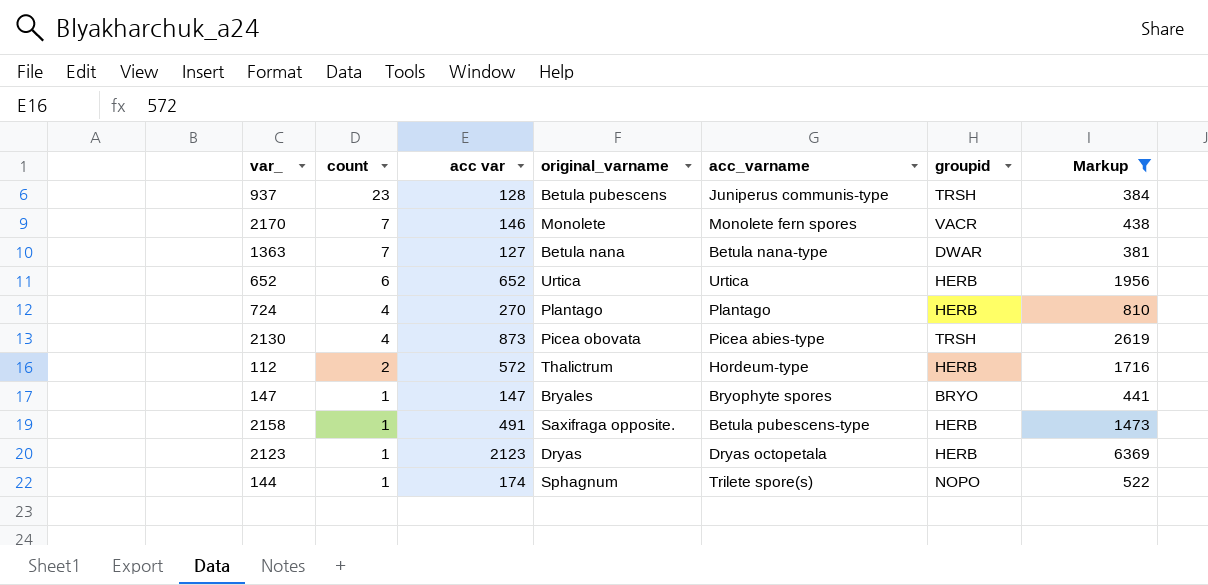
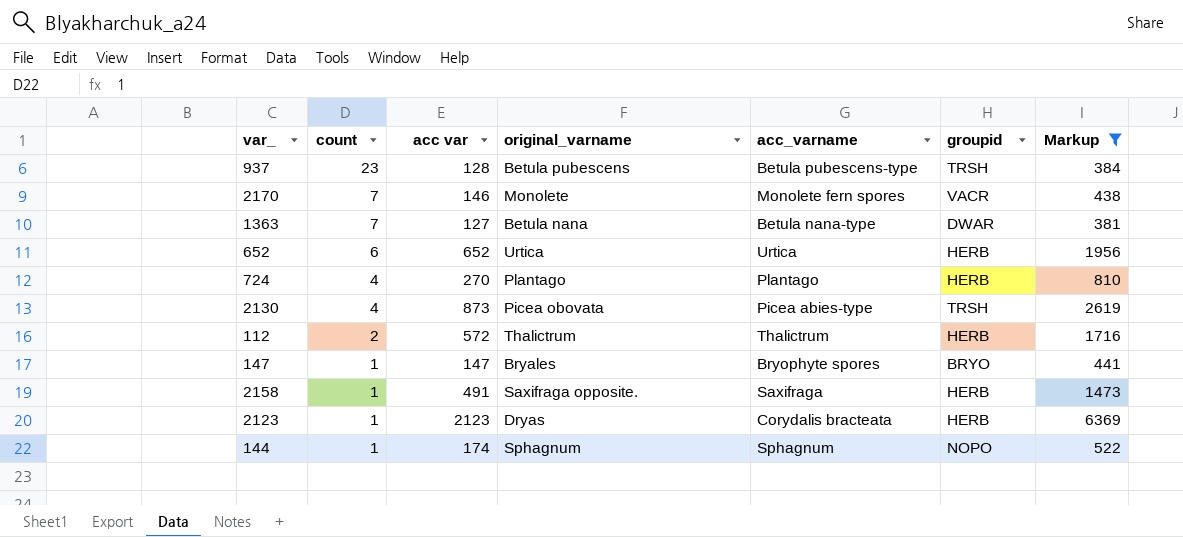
937 | acc_varname: Juniperus communis-type -> Betula pubescens-type
112 | acc_varname: Hordeum-type -> Thalictrum
2158 | acc_varname: Betula pubescens-type -> Saxifraga
2123 | acc_varname: Dryas octopetala -> Corydalis bracteata
144 | acc_varname: Trilete spore(s) -> Sphagnum

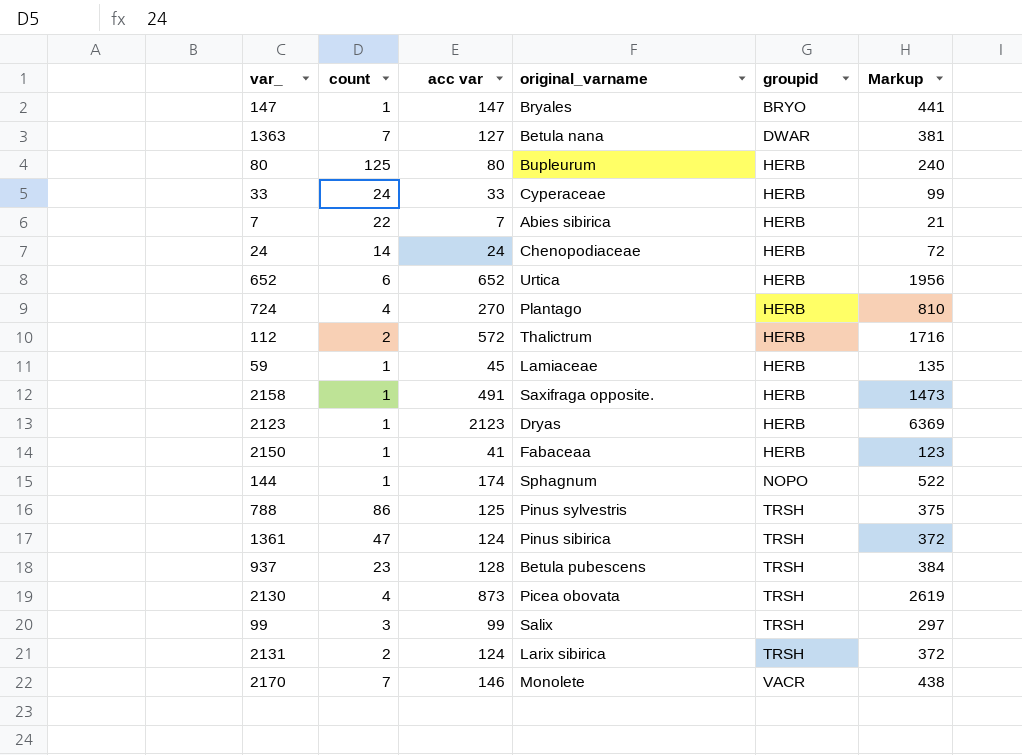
filter: Markup >= 381 -> none
row order: count descending -> groupid ascending
column acc_varname | position: 5 -> none

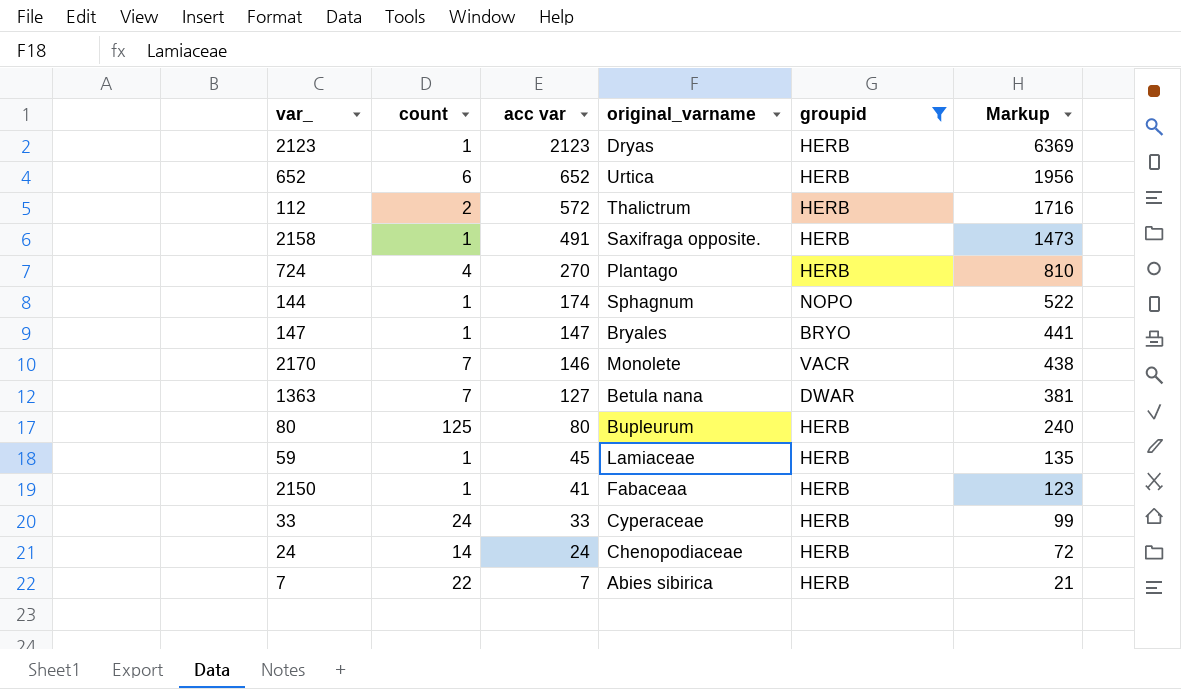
filter: none -> groupid != TRSH
row order: groupid ascending -> acc var descending

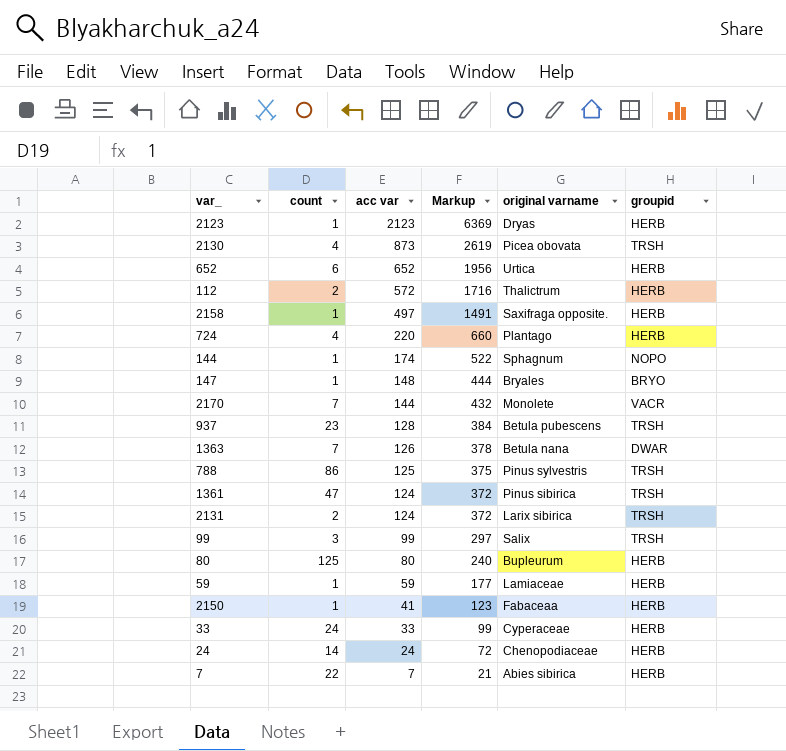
filter: groupid != TRSH -> none
column Markup | position: 6 -> 4
column name: original_varname -> original varname
2158 | acc var: 491 -> 497
2158 | Markup: 1473 -> 1491
724 | acc var: 270 -> 220
724 | Markup: 810 -> 660
147 | acc var: 147 -> 148
147 | Markup: 441 -> 444
2170 | acc var: 146 -> 144
2170 | Markup: 438 -> 432
1363 | acc var: 127 -> 126
1363 | Markup: 381 -> 378
59 | acc var: 45 -> 59
59 | Markup: 135 -> 177

